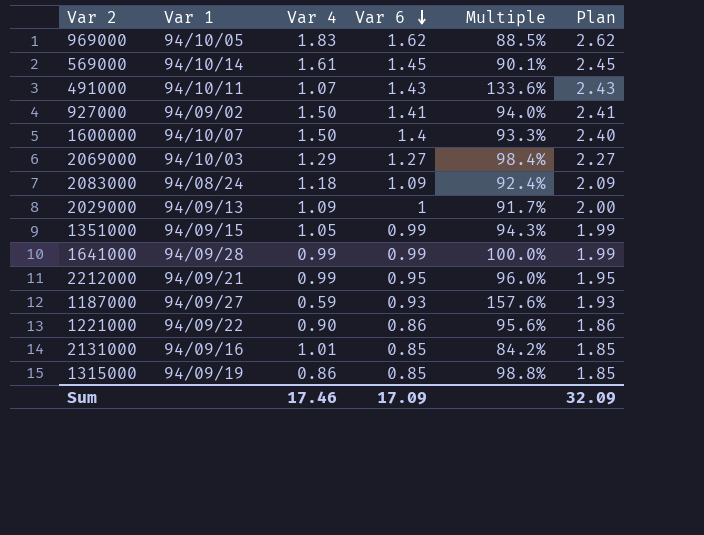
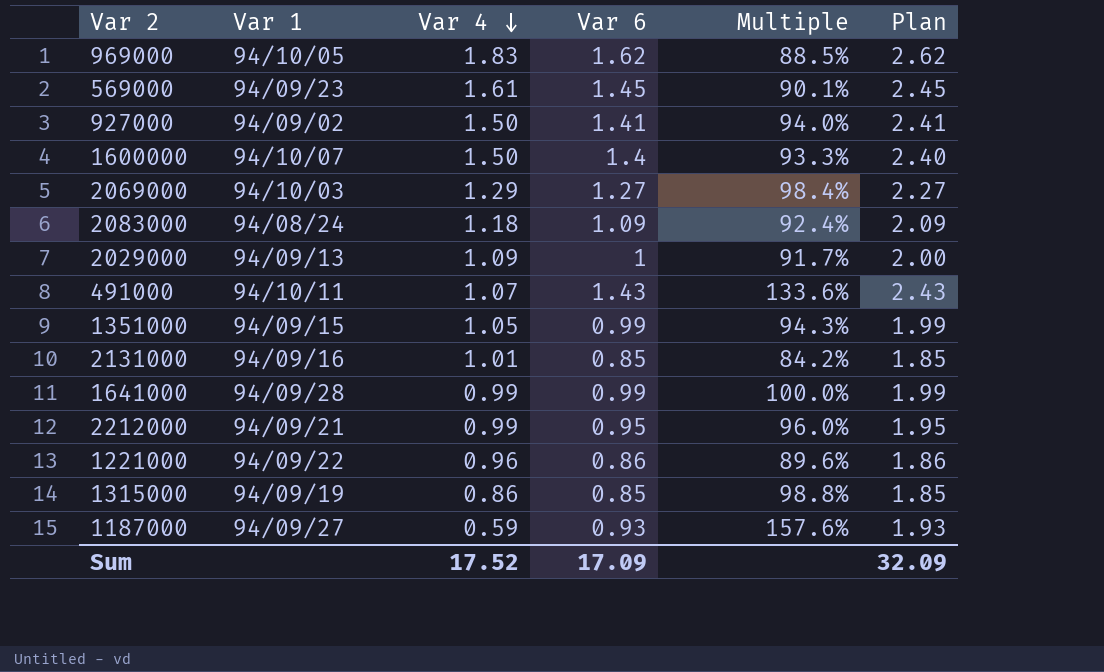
row order: Var 6 descending -> Var 4 descending
569000 | Var 1: 94/10/14 -> 94/09/23
1221000 | Var 4: 0.90 -> 0.96
1221000 | Multiple: 95.6% -> 89.6%
Sum | Var 4: 17.46 -> 17.52

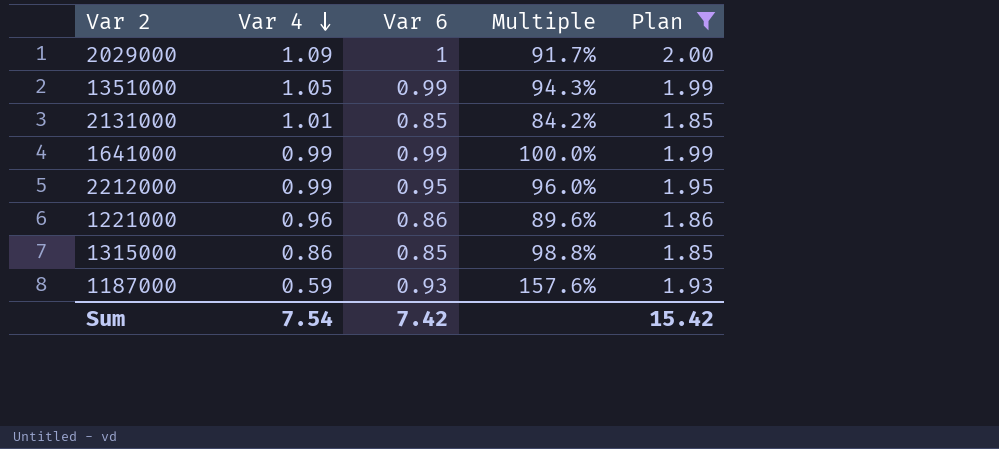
filter: none -> Plan <= 2.00
column Var 1 | position: 2 -> none
Sum | Var 4: 17.52 -> 7.54
Sum | Var 6: 17.09 -> 7.42
Sum | Plan: 32.09 -> 15.42

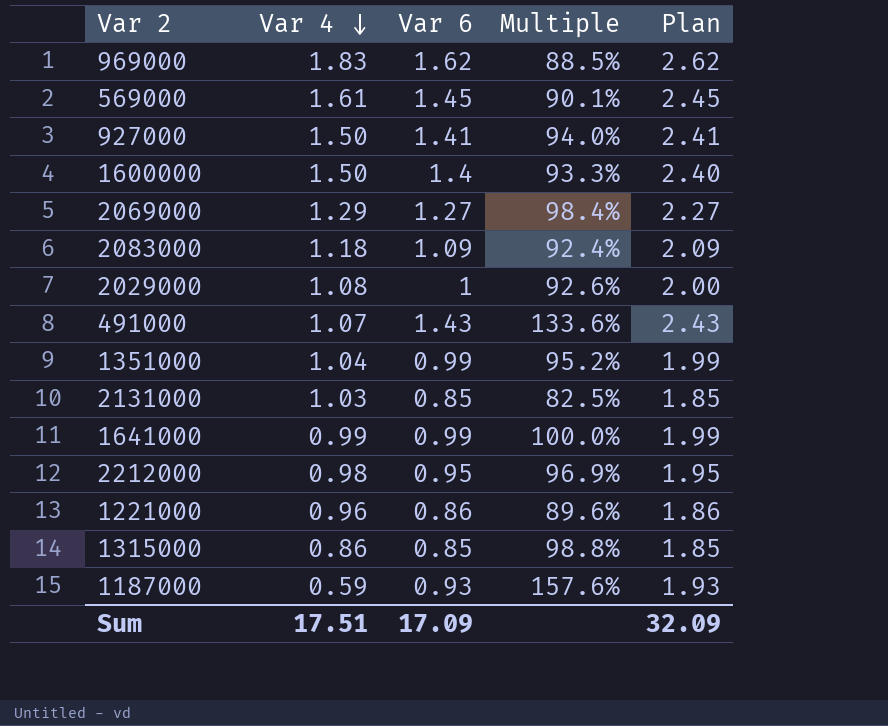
filter: Plan <= 2.00 -> none
2029000 | Var 4: 1.09 -> 1.08
2029000 | Multiple: 91.7% -> 92.6%
1351000 | Var 4: 1.05 -> 1.04
1351000 | Multiple: 94.3% -> 95.2%
2131000 | Var 4: 1.01 -> 1.03
2131000 | Multiple: 84.2% -> 82.5%
2212000 | Var 4: 0.99 -> 0.98
2212000 | Multiple: 96.0% -> 96.9%
Sum | Var 4: 7.54 -> 17.51
Sum | Var 6: 7.42 -> 17.09
Sum | Plan: 15.42 -> 32.09

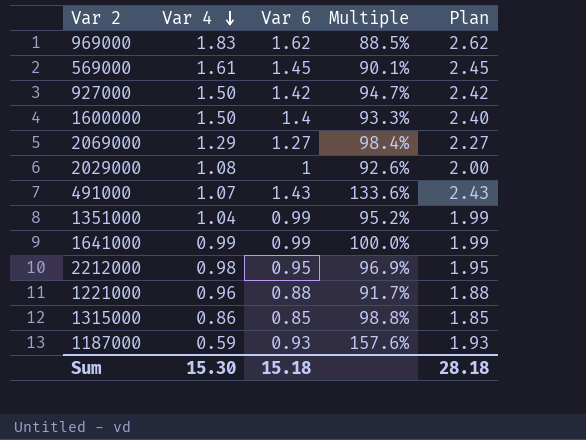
row 2083000: 1.18 | 1.09 | 92.4% | 2.09 -> none
row 2131000: 1.03 | 0.85 | 82.5% | 1.85 -> none
927000 | Var 6: 1.41 -> 1.42
927000 | Multiple: 94.0% -> 94.7%
927000 | Plan: 2.41 -> 2.42
1221000 | Var 6: 0.86 -> 0.88
1221000 | Multiple: 89.6% -> 91.7%
1221000 | Plan: 1.86 -> 1.88
Sum | Var 4: 17.51 -> 15.30
Sum | Var 6: 17.09 -> 15.18
Sum | Plan: 32.09 -> 28.18

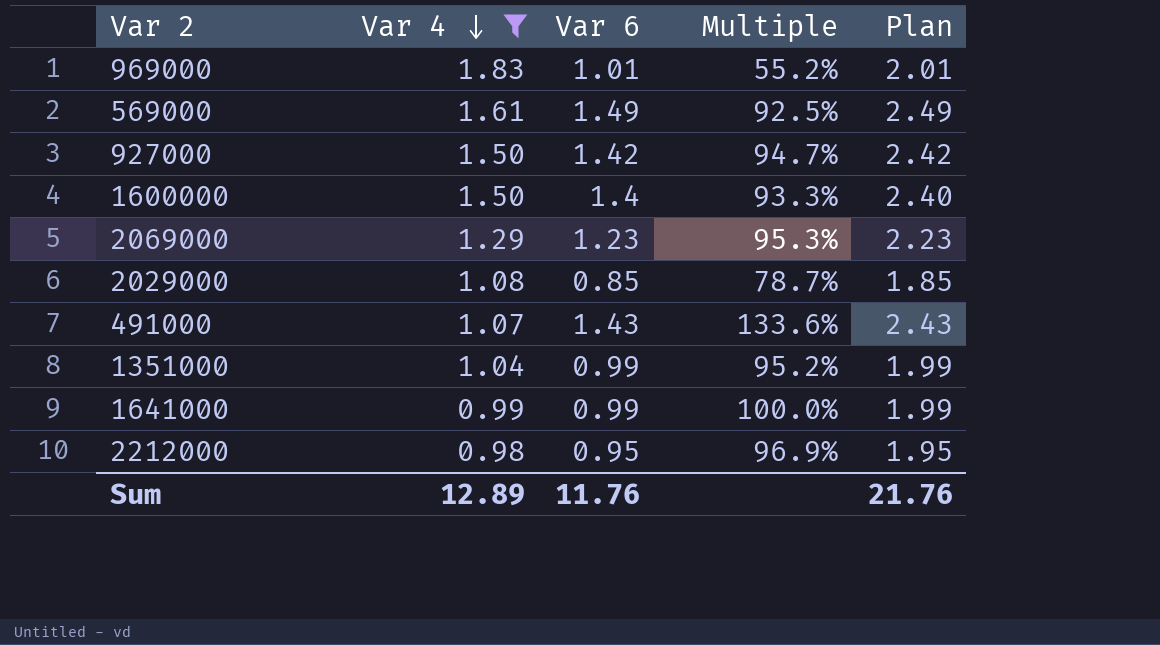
filter: none -> Var 4 >= 0.98
969000 | Var 6: 1.62 -> 1.01
969000 | Multiple: 88.5% -> 55.2%
969000 | Plan: 2.62 -> 2.01
569000 | Var 6: 1.45 -> 1.49
569000 | Multiple: 90.1% -> 92.5%
569000 | Plan: 2.45 -> 2.49
2069000 | Var 6: 1.27 -> 1.23
2069000 | Multiple: 98.4% -> 95.3%
2069000 | Plan: 2.27 -> 2.23
2029000 | Var 6: 1 -> 0.85
2029000 | Multiple: 92.6% -> 78.7%
2029000 | Plan: 2.00 -> 1.85
Sum | Var 4: 15.30 -> 12.89
Sum | Var 6: 15.18 -> 11.76
Sum | Plan: 28.18 -> 21.76

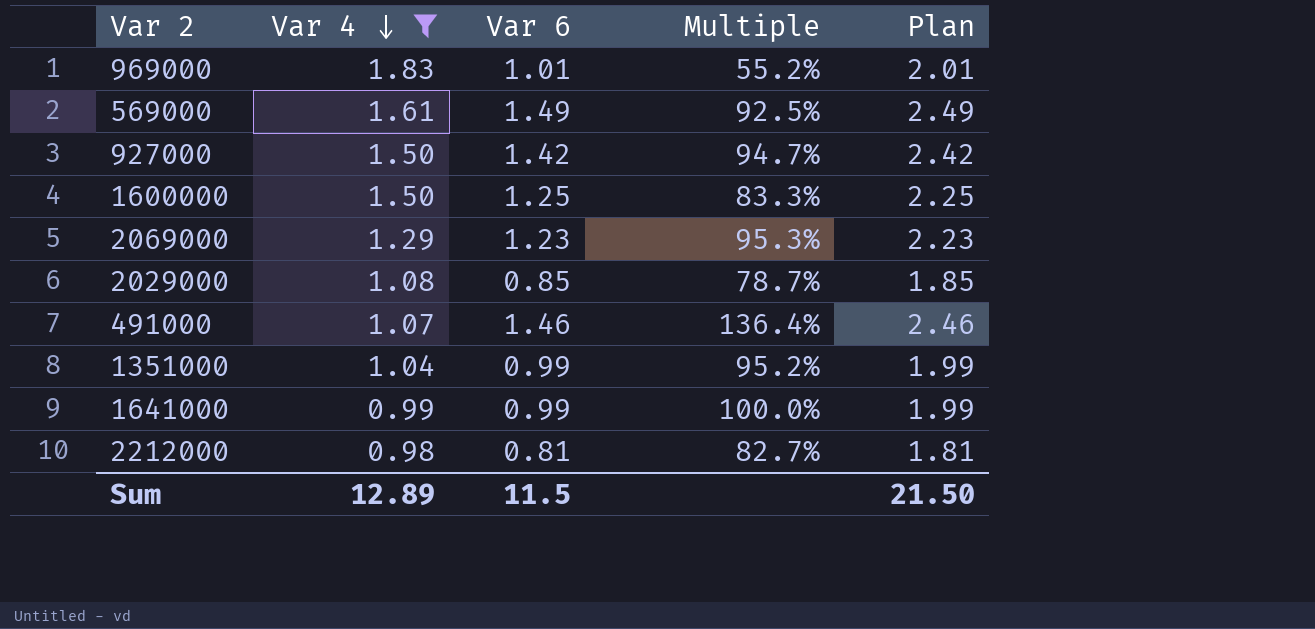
1600000 | Var 6: 1.4 -> 1.25
1600000 | Multiple: 93.3% -> 83.3%
1600000 | Plan: 2.40 -> 2.25
491000 | Var 6: 1.43 -> 1.46
491000 | Multiple: 133.6% -> 136.4%
491000 | Plan: 2.43 -> 2.46
2212000 | Var 6: 0.95 -> 0.81
2212000 | Multiple: 96.9% -> 82.7%
2212000 | Plan: 1.95 -> 1.81
Sum | Var 6: 11.76 -> 11.5
Sum | Plan: 21.76 -> 21.50

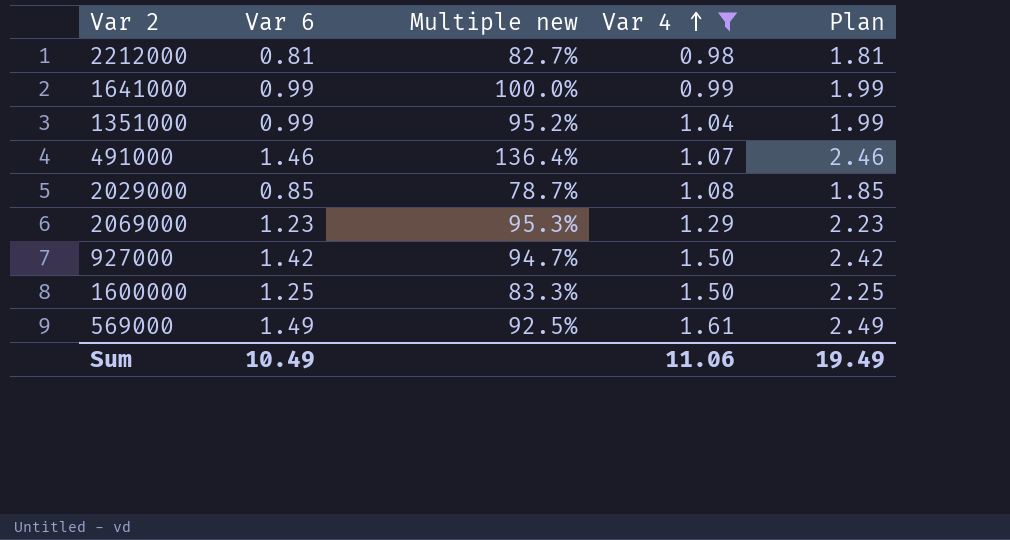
row order: Var 4 descending -> Var 4 ascending
column name: Multiple -> Multiple new
column Var 4 | position: 2 -> 4
row 969000: 1.83 | 1.01 | 55.2% | 2.01 -> none
Sum | Var 6: 11.5 -> 10.49
Sum | Var 4: 12.89 -> 11.06
Sum | Plan: 21.50 -> 19.49

